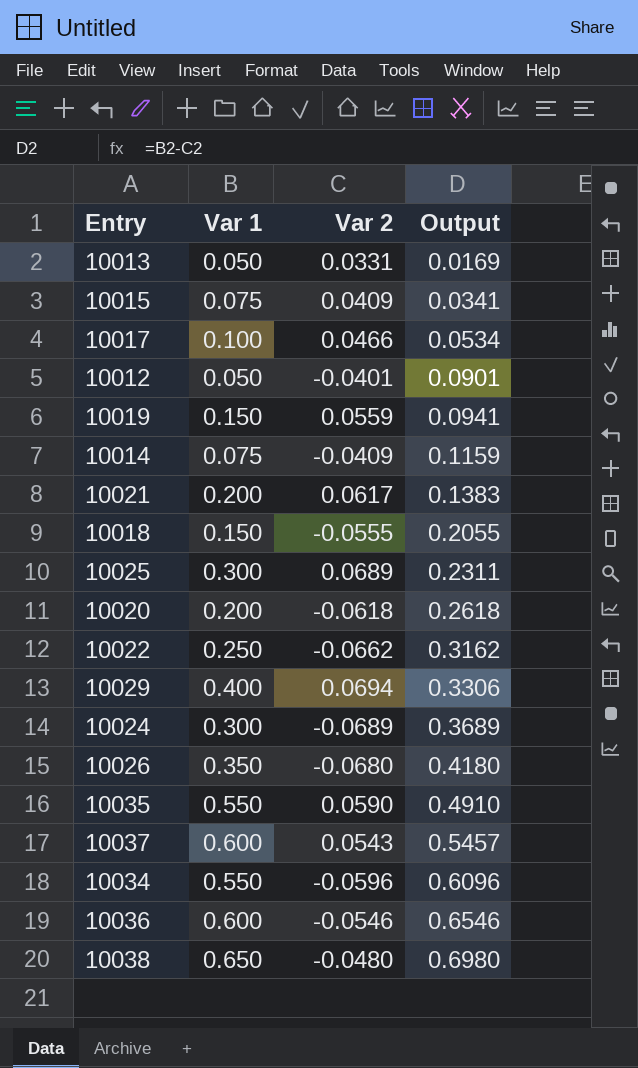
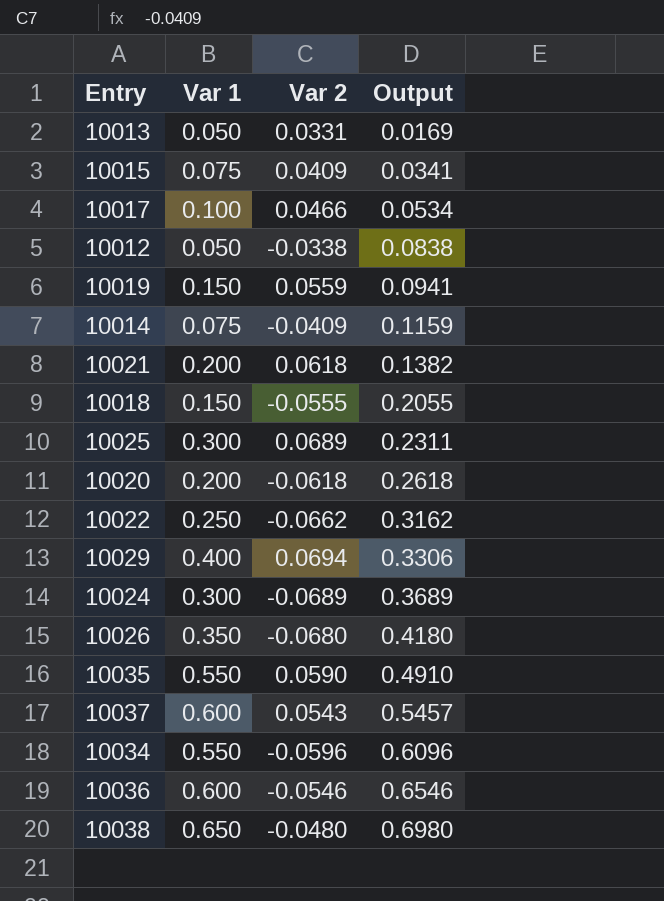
10012 | Var 2: -0.0401 -> -0.0338
10012 | Output: 0.0901 -> 0.0838
10021 | Var 2: 0.0617 -> 0.0618
10021 | Output: 0.1383 -> 0.1382

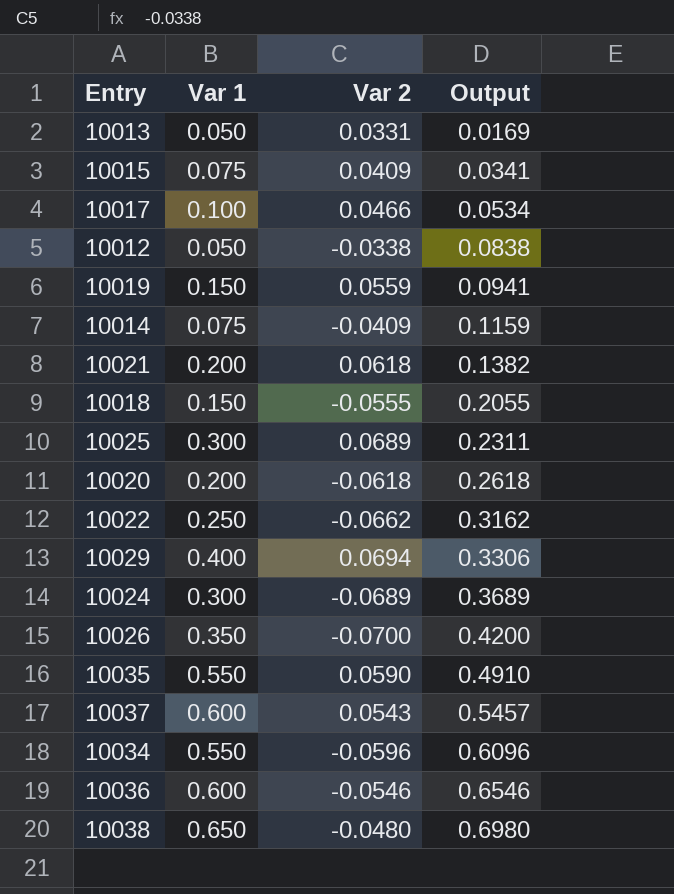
10026 | Var 2: -0.0680 -> -0.0700
10026 | Output: 0.4180 -> 0.4200

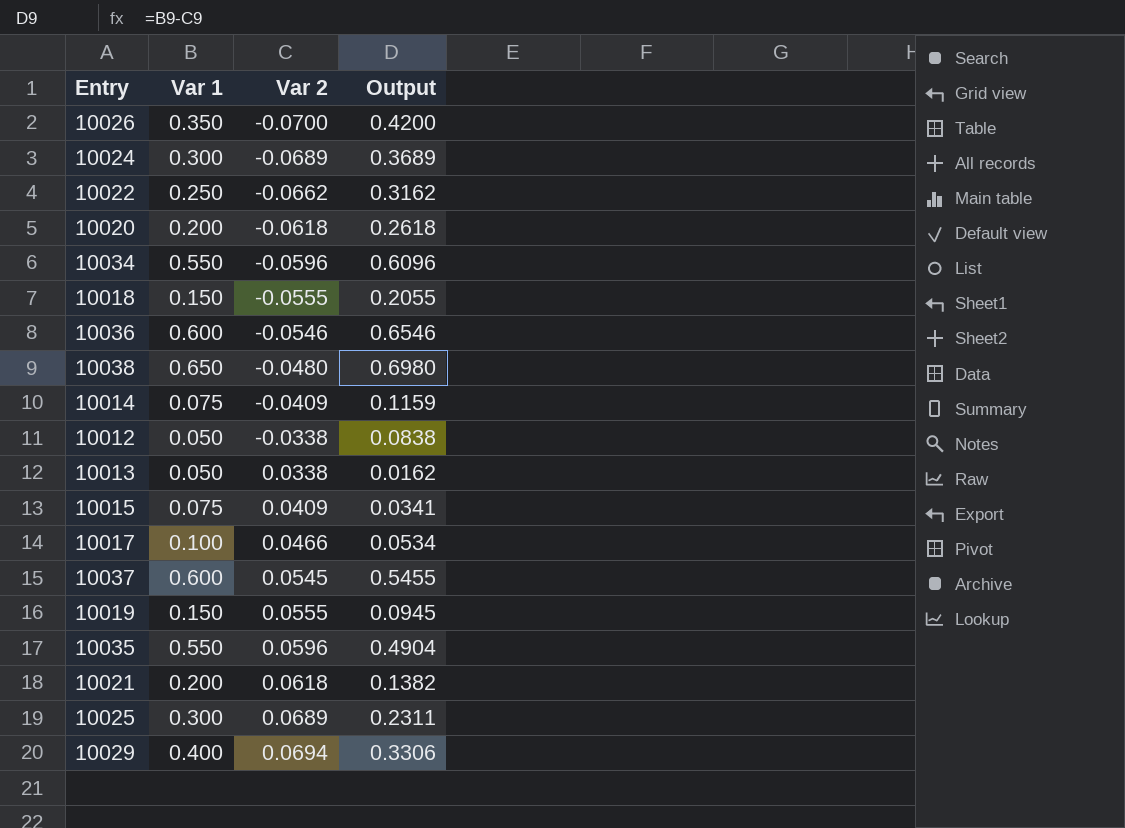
row order: Output ascending -> Var 2 ascending
10013 | Var 2: 0.0331 -> 0.0338
10013 | Output: 0.0169 -> 0.0162
10037 | Var 2: 0.0543 -> 0.0545
10037 | Output: 0.5457 -> 0.5455
10019 | Var 2: 0.0559 -> 0.0555
10019 | Output: 0.0941 -> 0.0945
10035 | Var 2: 0.0590 -> 0.0596
10035 | Output: 0.4910 -> 0.4904

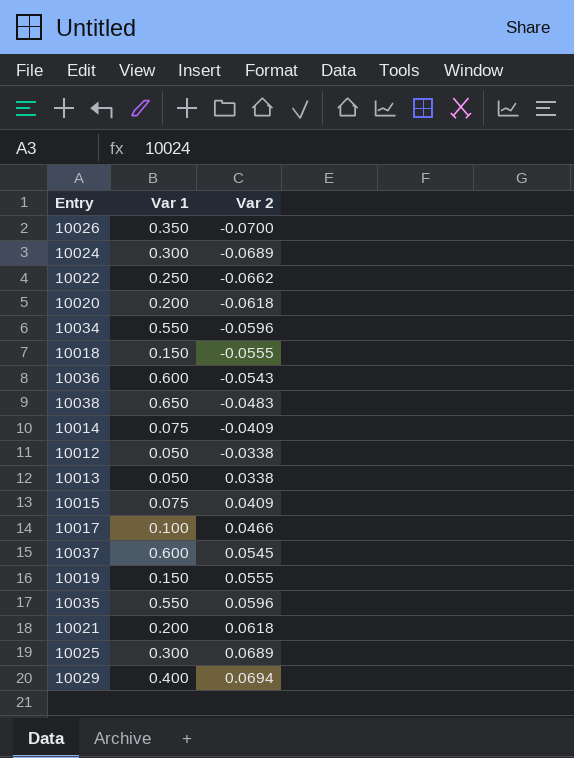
column Output | formula: [Var 1] - [Var 2] -> none
10036 | Var 2: -0.0546 -> -0.0543
10038 | Var 2: -0.0480 -> -0.0483

